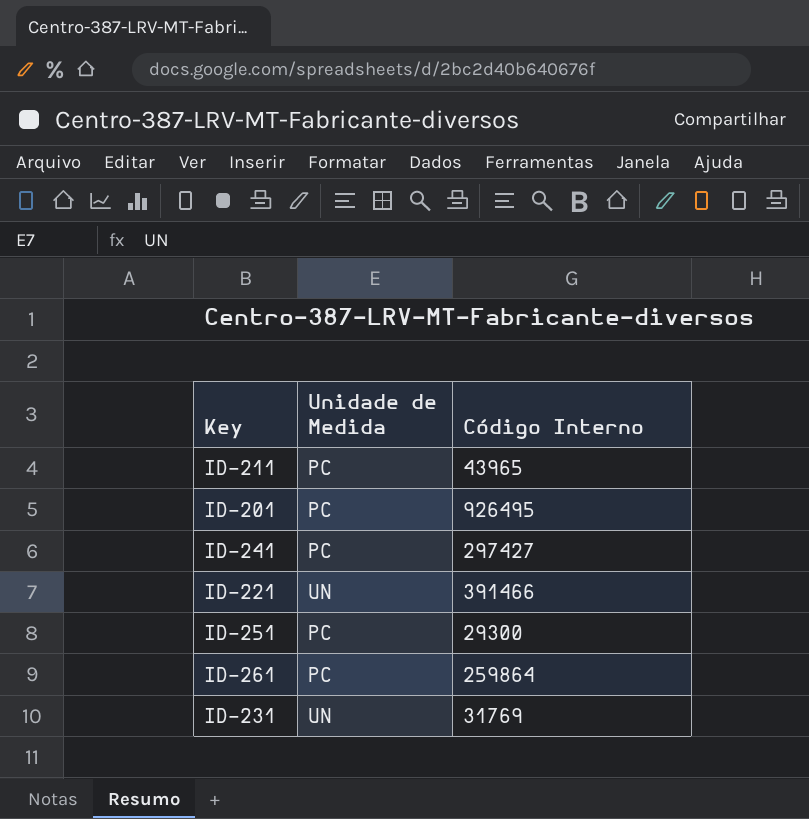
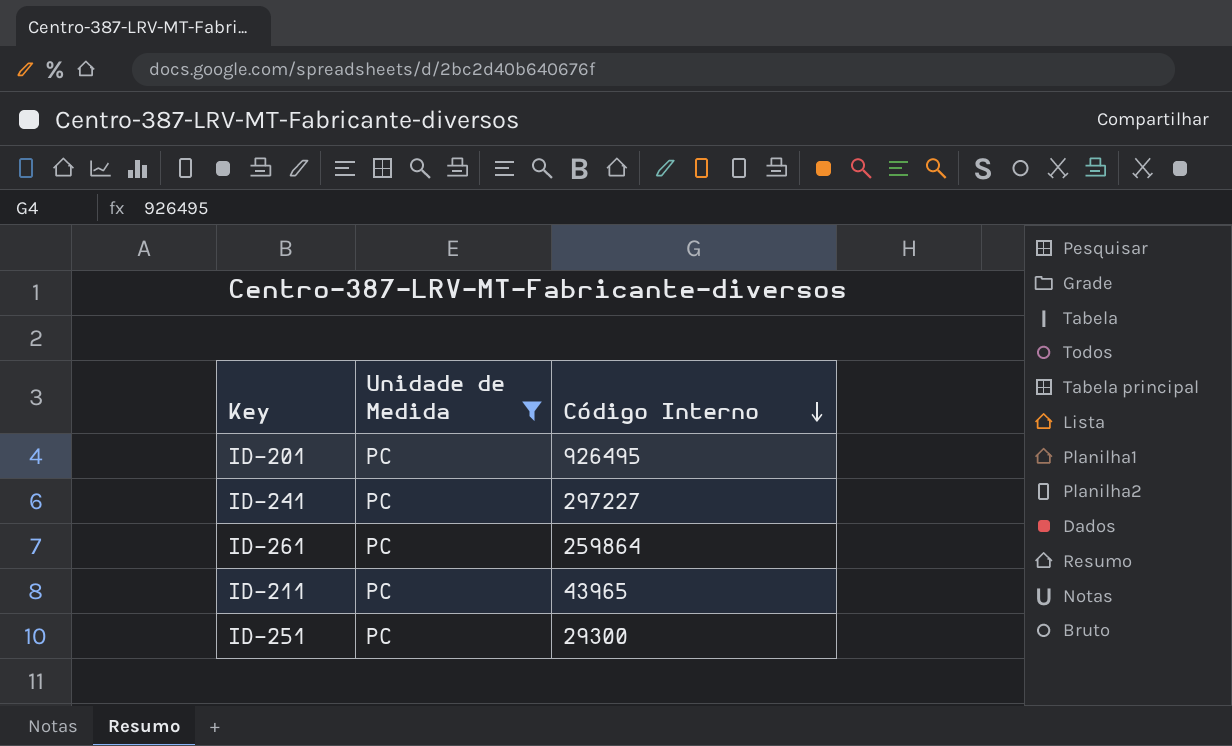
filter: none -> Unidade de Medida = PC
row order: none -> Código Interno descending
ID-241 | Código Interno: 297427 -> 297227

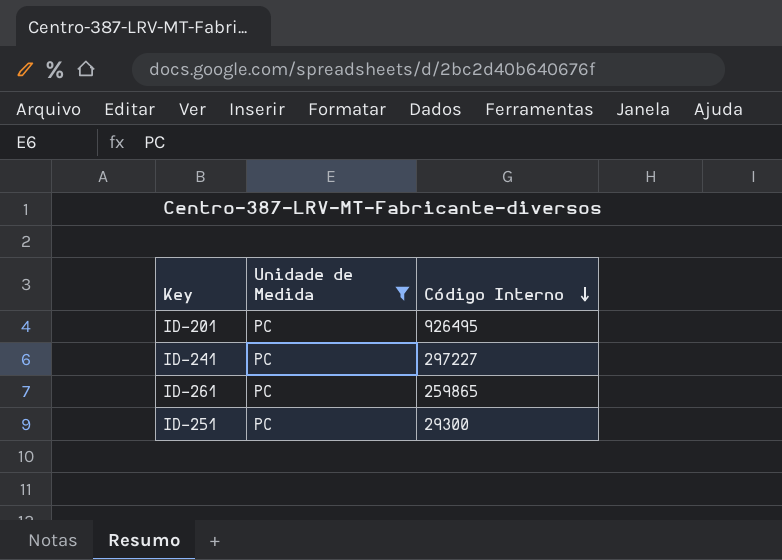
row ID-211: PC | 43965 -> none
ID-261 | Código Interno: 259864 -> 259865

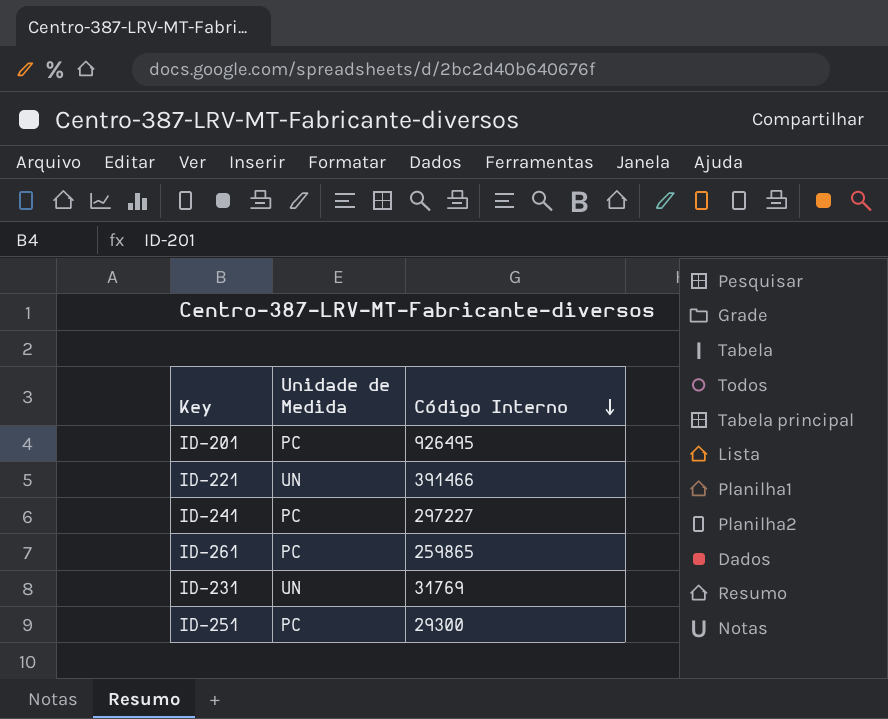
filter: Unidade de Medida = PC -> none

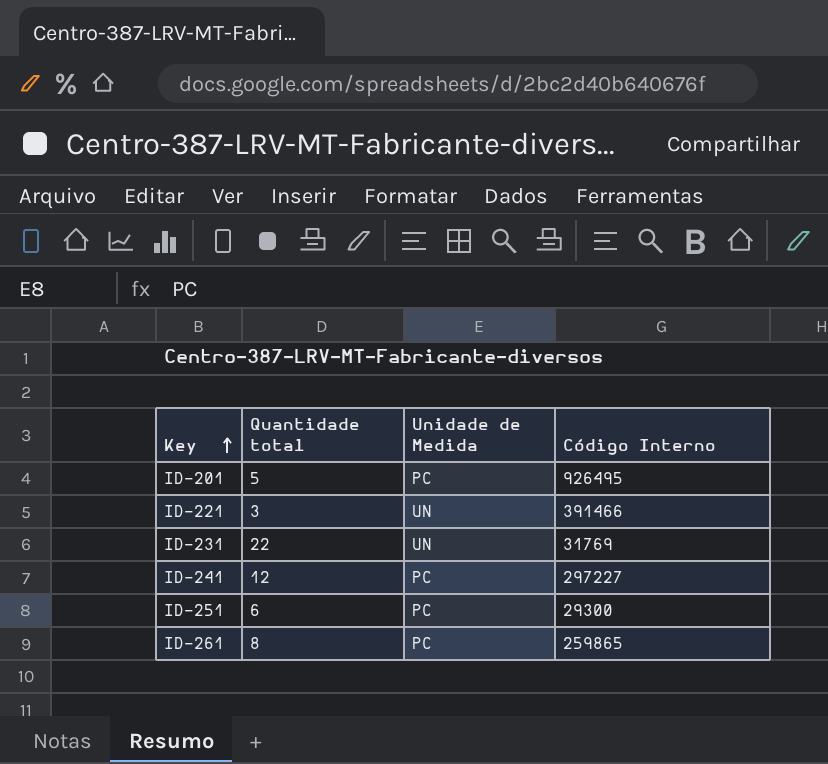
row order: Código Interno descending -> Key ascending
column Quantidade total | position: none -> 2

